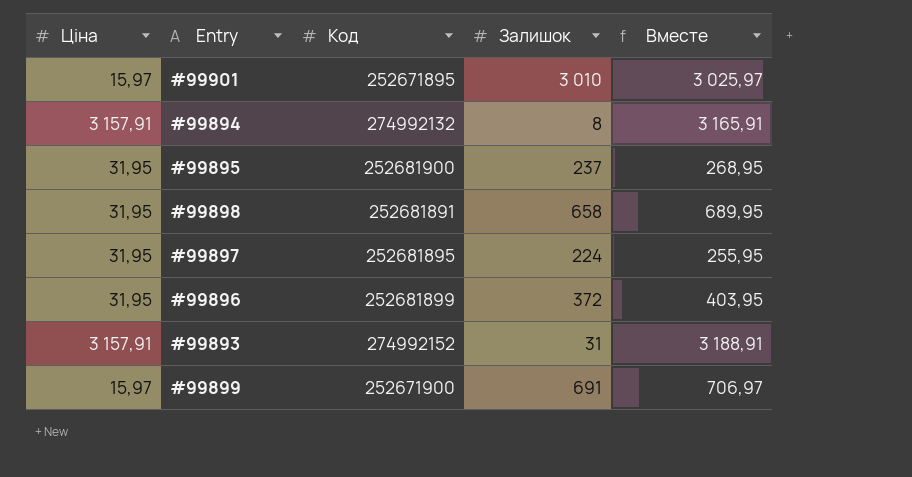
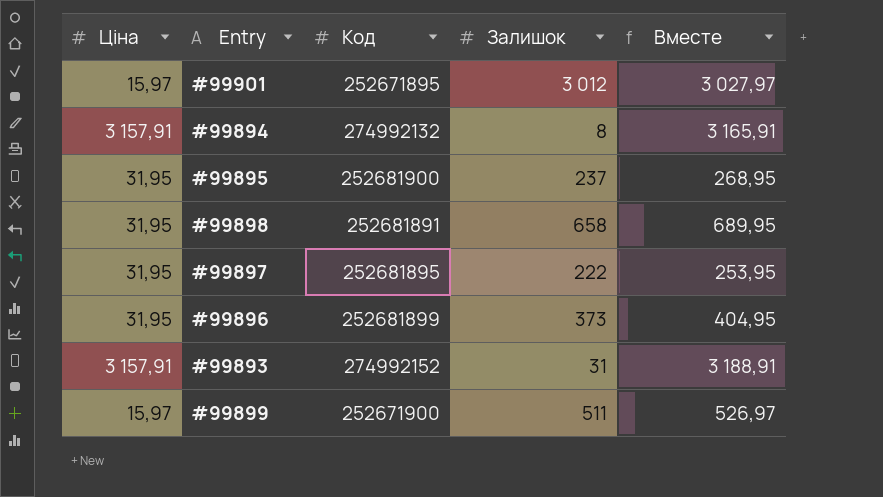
#99901 | Залишок: 3 010 -> 3 012
#99901 | Вместе: 3 025,97 -> 3 027,97
#99897 | Залишок: 224 -> 222
#99897 | Вместе: 255,95 -> 253,95
#99896 | Залишок: 372 -> 373
#99896 | Вместе: 403,95 -> 404,95
#99899 | Залишок: 691 -> 511
#99899 | Вместе: 706,97 -> 526,97

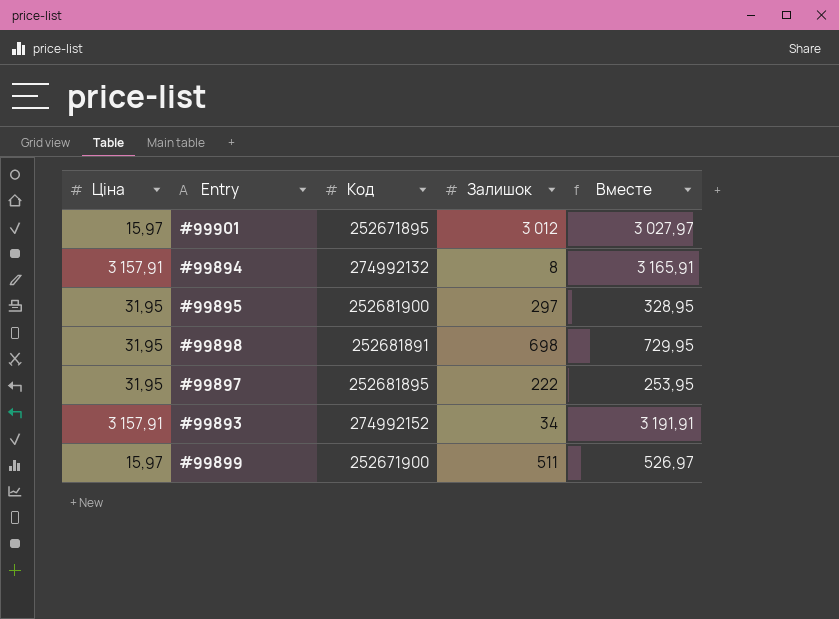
row #99896: 31,95 | 252681899 | 373 | 404,95 -> none
#99895 | Залишок: 237 -> 297
#99895 | Вместе: 268,95 -> 328,95
#99898 | Залишок: 658 -> 698
#99898 | Вместе: 689,95 -> 729,95
#99893 | Залишок: 31 -> 34
#99893 | Вместе: 3 188,91 -> 3 191,91

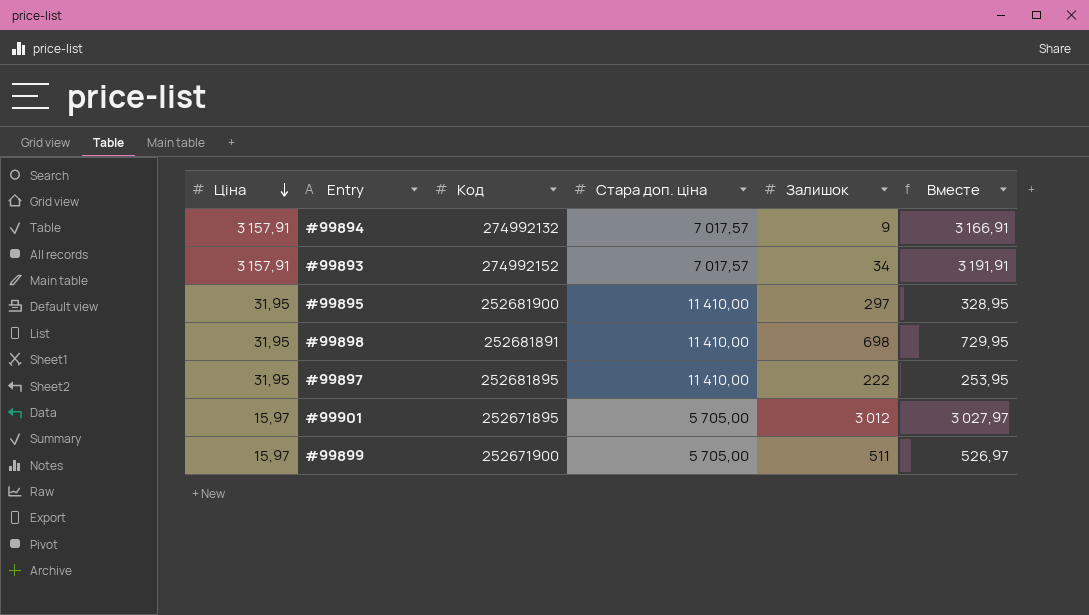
row order: none -> Ціна descending
column Стара доп. ціна | position: none -> 4
#99894 | Залишок: 8 -> 9
#99894 | Вместе: 3 165,91 -> 3 166,91

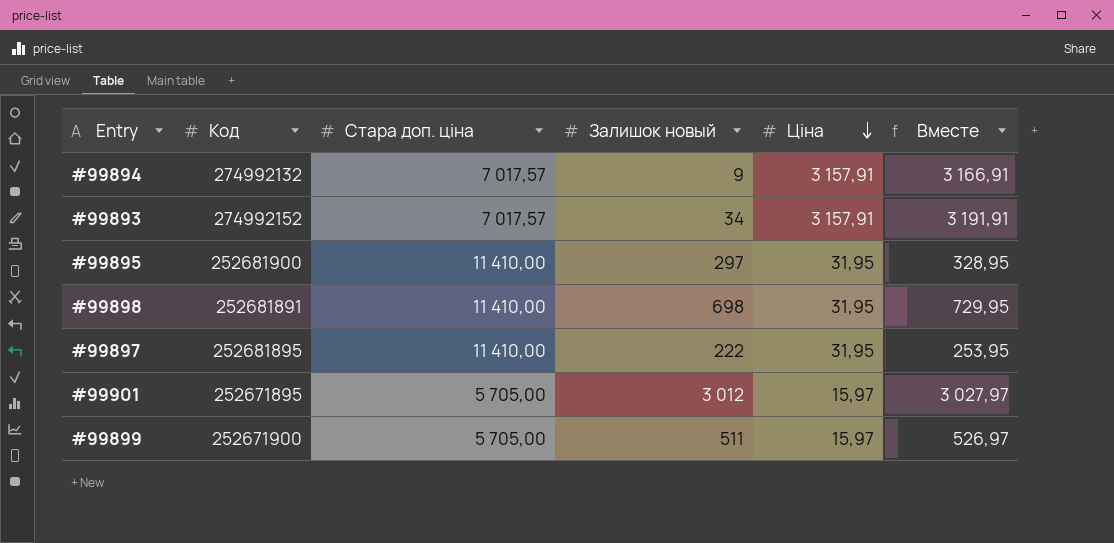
column name: Залишок -> Залишок новый
column Ціна | position: 1 -> 5

